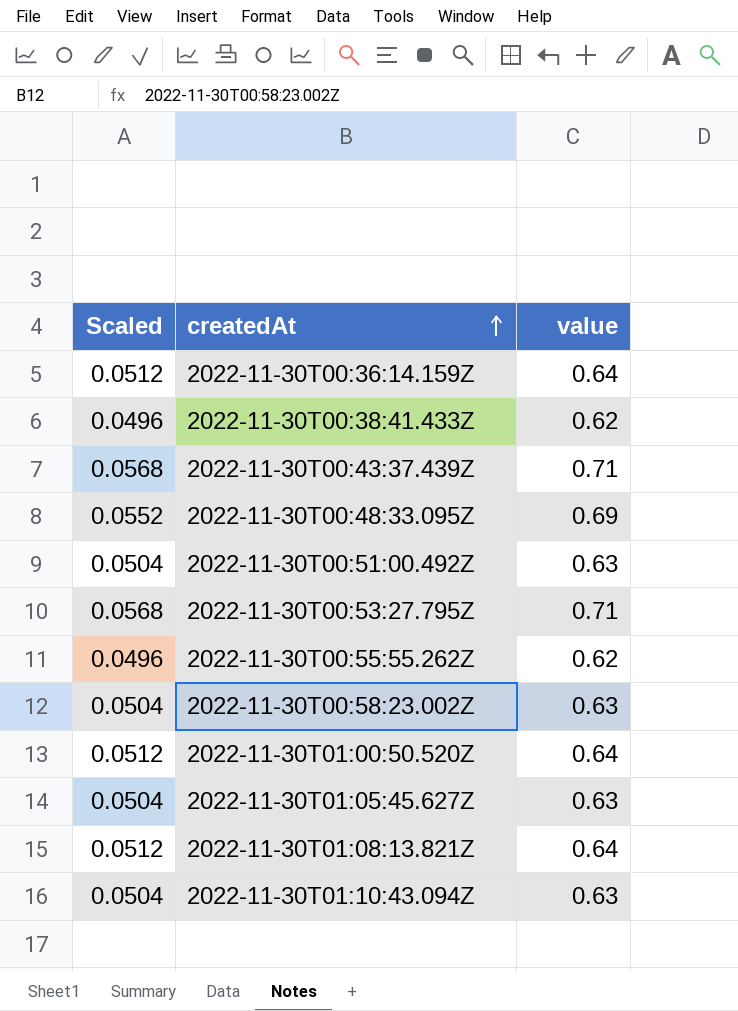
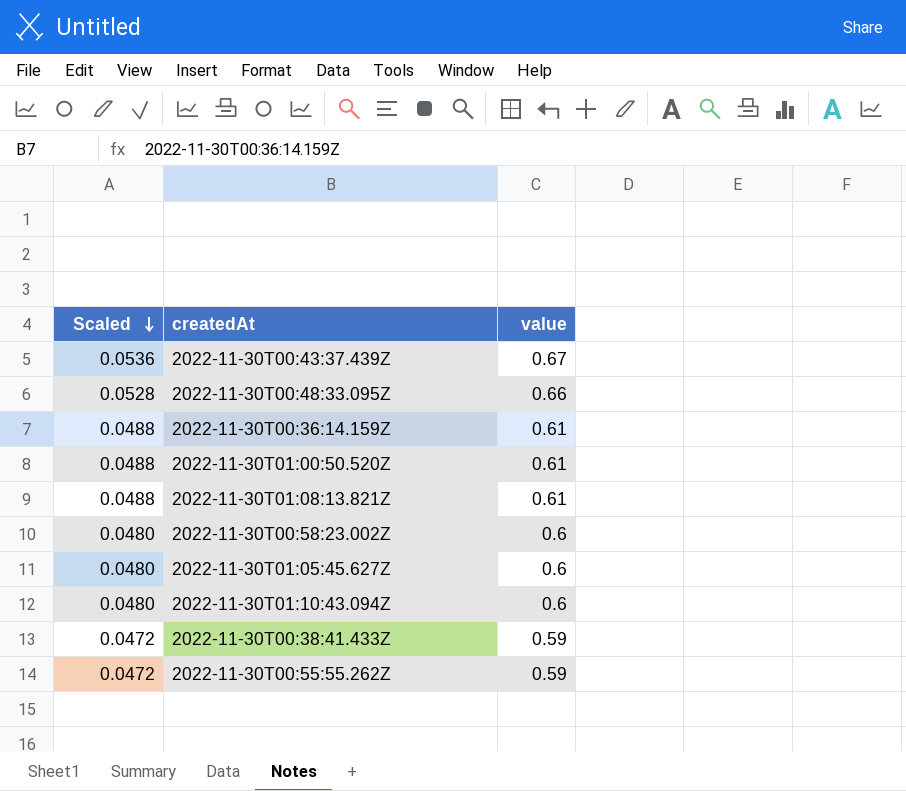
row order: createdAt ascending -> Scaled descending
row 2022-11-30T00:51:00.492Z: 0.0504 | 0.63 -> none
row 2022-11-30T00:53:27.795Z: 0.0568 | 0.71 -> none
2022-11-30T00:43:37.439Z | Scaled: 0.0568 -> 0.0536
2022-11-30T00:43:37.439Z | value: 0.71 -> 0.67
2022-11-30T00:48:33.095Z | Scaled: 0.0552 -> 0.0528
2022-11-30T00:48:33.095Z | value: 0.69 -> 0.66
2022-11-30T00:36:14.159Z | Scaled: 0.0512 -> 0.0488
2022-11-30T00:36:14.159Z | value: 0.64 -> 0.61
2022-11-30T01:00:50.520Z | Scaled: 0.0512 -> 0.0488
2022-11-30T01:00:50.520Z | value: 0.64 -> 0.61
2022-11-30T01:08:13.821Z | Scaled: 0.0512 -> 0.0488
2022-11-30T01:08:13.821Z | value: 0.64 -> 0.61
2022-11-30T00:58:23.002Z | Scaled: 0.0504 -> 0.0480
2022-11-30T00:58:23.002Z | value: 0.63 -> 0.6
2022-11-30T01:05:45.627Z | Scaled: 0.0504 -> 0.0480
2022-11-30T01:05:45.627Z | value: 0.63 -> 0.6
2022-11-30T01:10:43.094Z | Scaled: 0.0504 -> 0.0480
2022-11-30T01:10:43.094Z | value: 0.63 -> 0.6
2022-11-30T00:38:41.433Z | Scaled: 0.0496 -> 0.0472
2022-11-30T00:38:41.433Z | value: 0.62 -> 0.59
2022-11-30T00:55:55.262Z | Scaled: 0.0496 -> 0.0472
2022-11-30T00:55:55.262Z | value: 0.62 -> 0.59

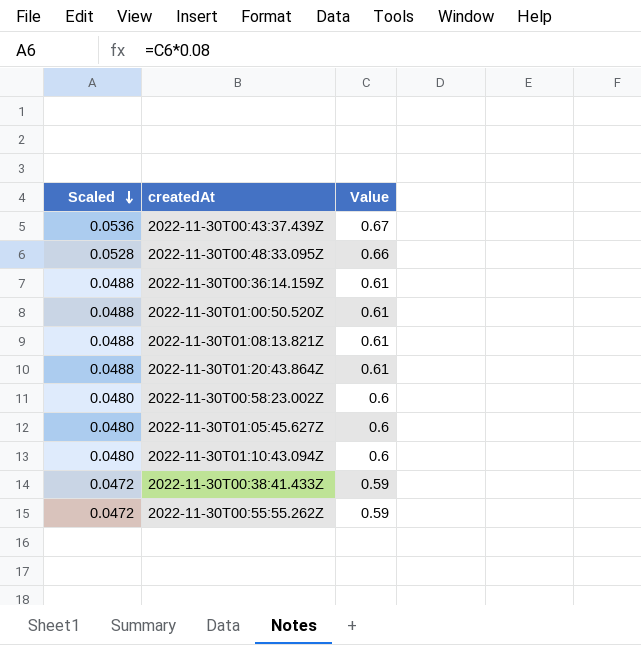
column name: value -> Value
row 2022-11-30T01:20:43.864Z: none -> 0.0488 | 0.61

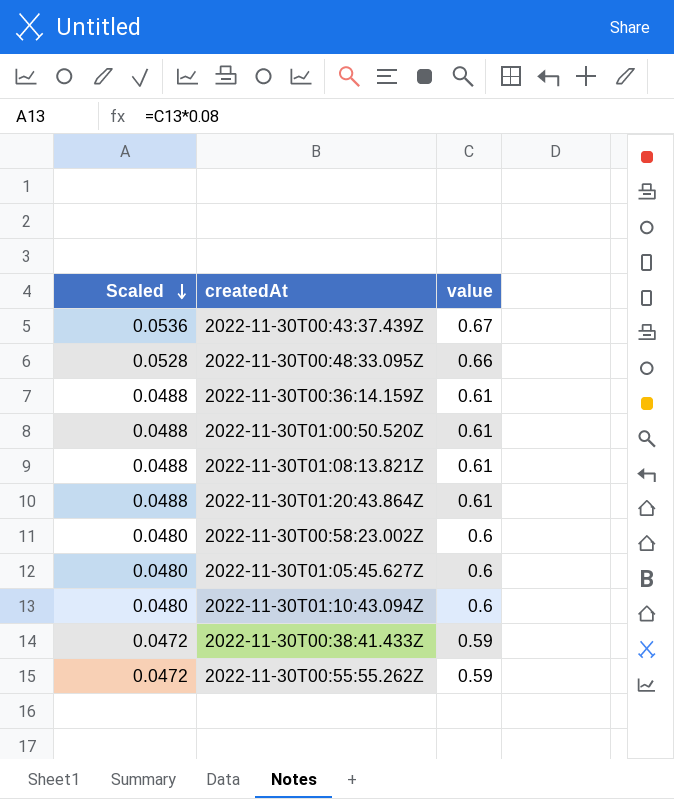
column name: Value -> value

